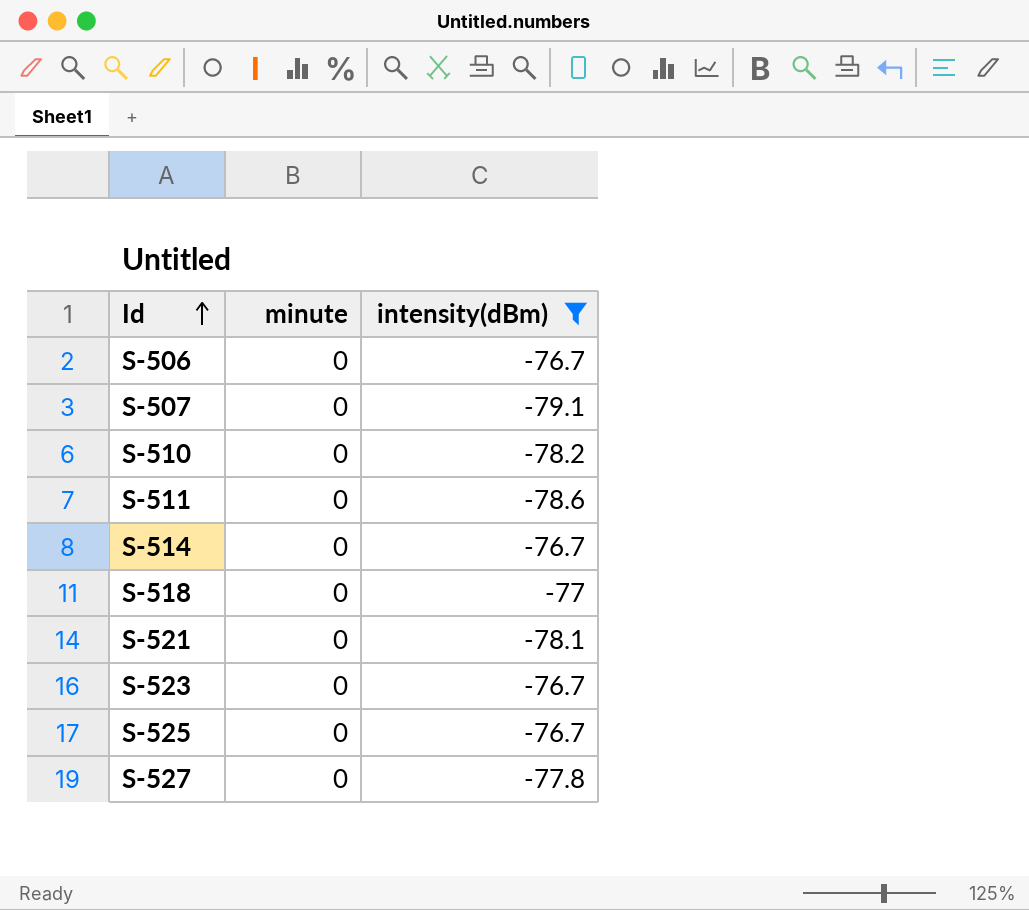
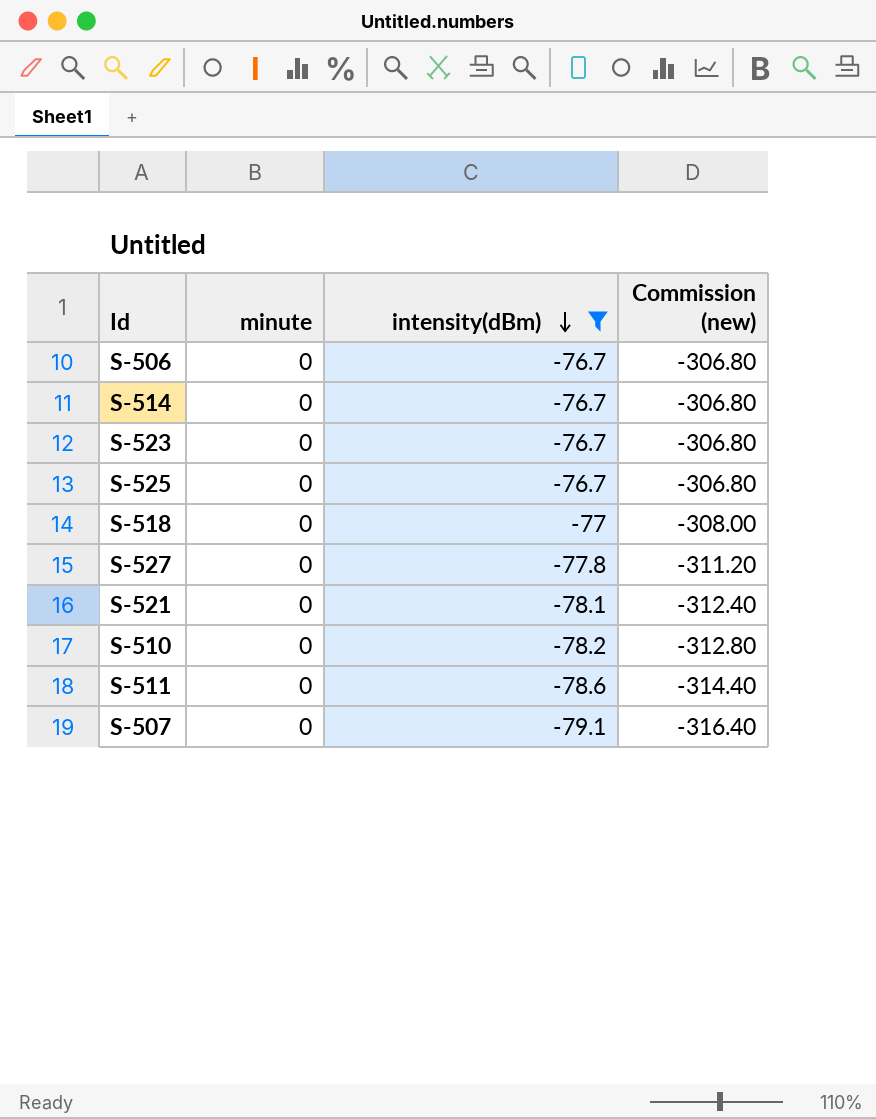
row order: Id ascending -> intensity(dBm) descending
column Commission (new) | formula: none -> [intensity(dBm)] * 4

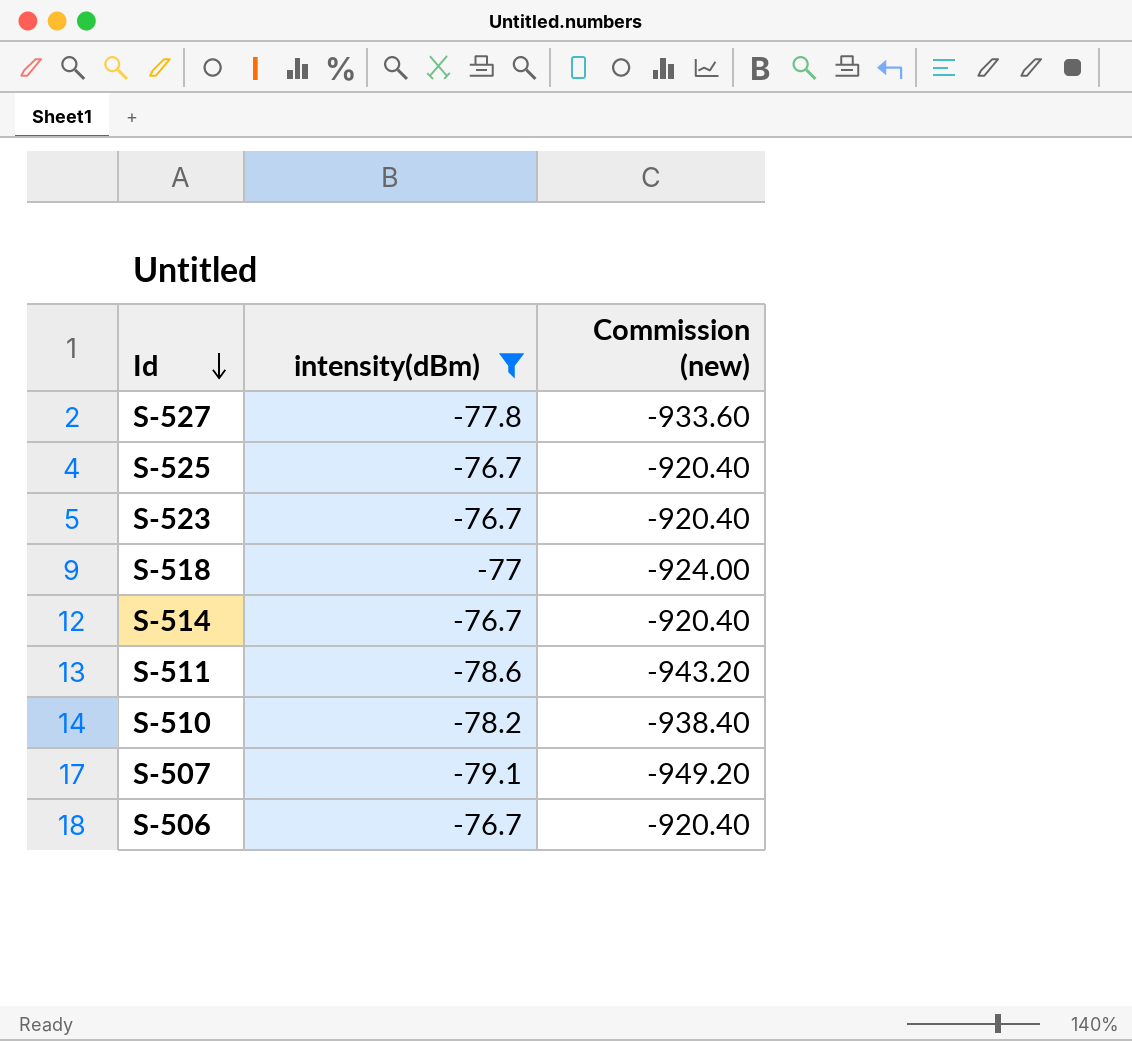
row order: intensity(dBm) descending -> Id descending
column minute | position: 2 -> none
column Commission (new) | formula: [intensity(dBm)] * 4 -> [intensity(dBm)] * 12
row S-521: 0 | -78.1 | -312.40 -> none

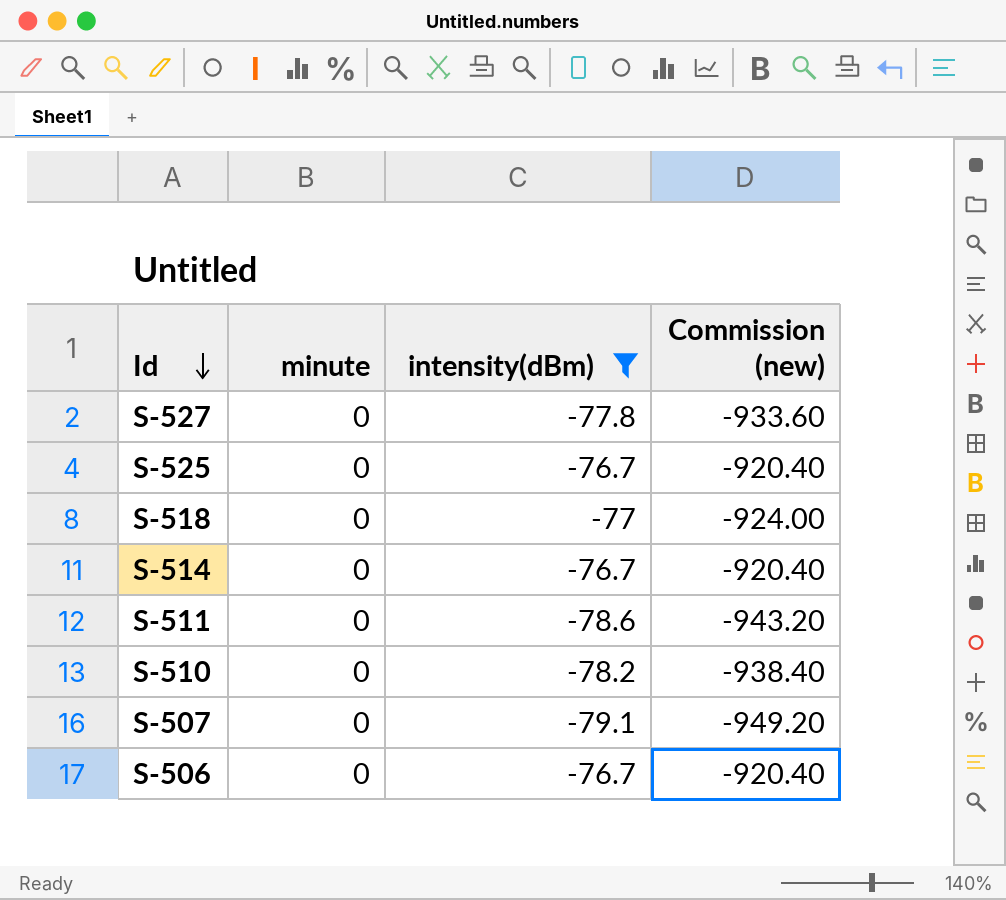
column minute | position: none -> 2
row S-523: -76.7 | -920.40 -> none

